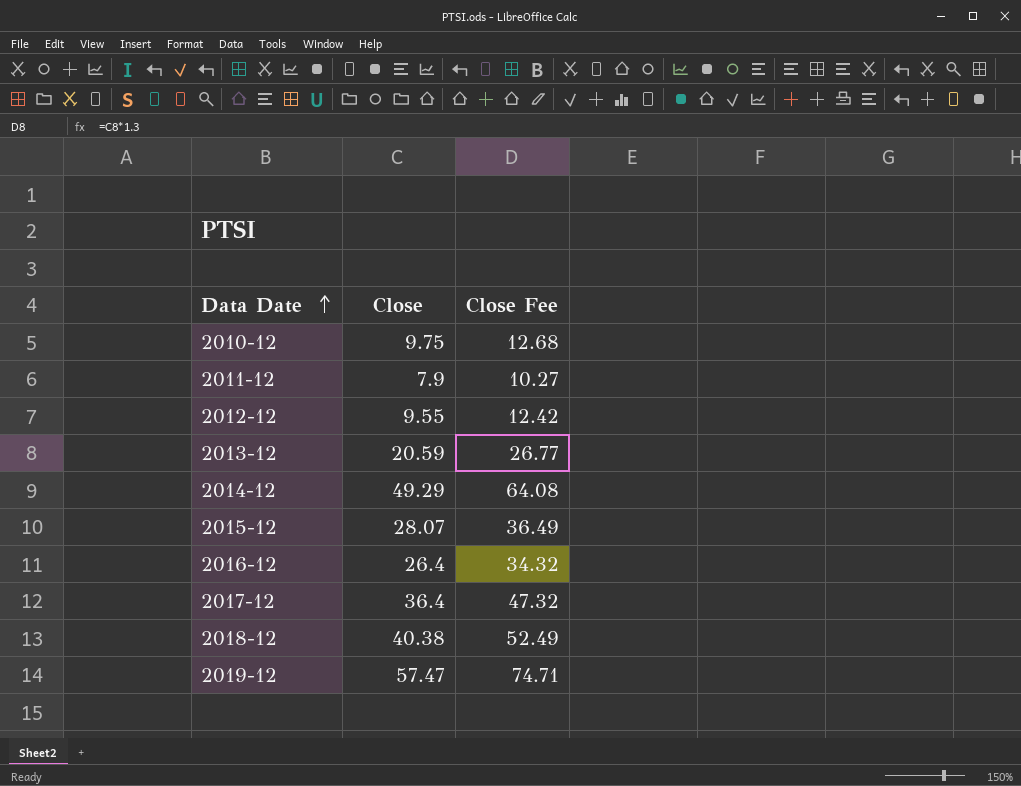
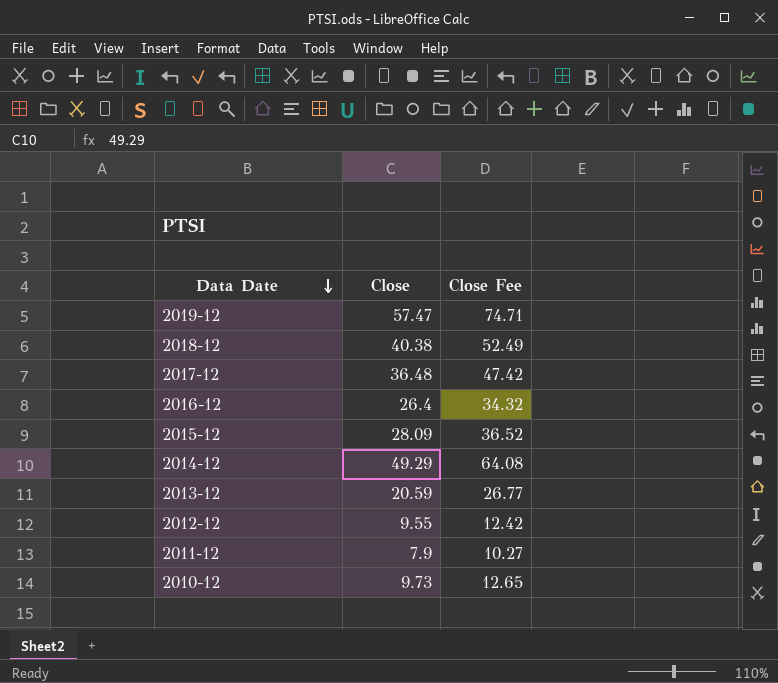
row order: Data Date ascending -> Data Date descending
2017-12 | Close: 36.4 -> 36.48
2017-12 | Close Fee: 47.32 -> 47.42
2015-12 | Close: 28.07 -> 28.09
2015-12 | Close Fee: 36.49 -> 36.52
2010-12 | Close: 9.75 -> 9.73
2010-12 | Close Fee: 12.68 -> 12.65

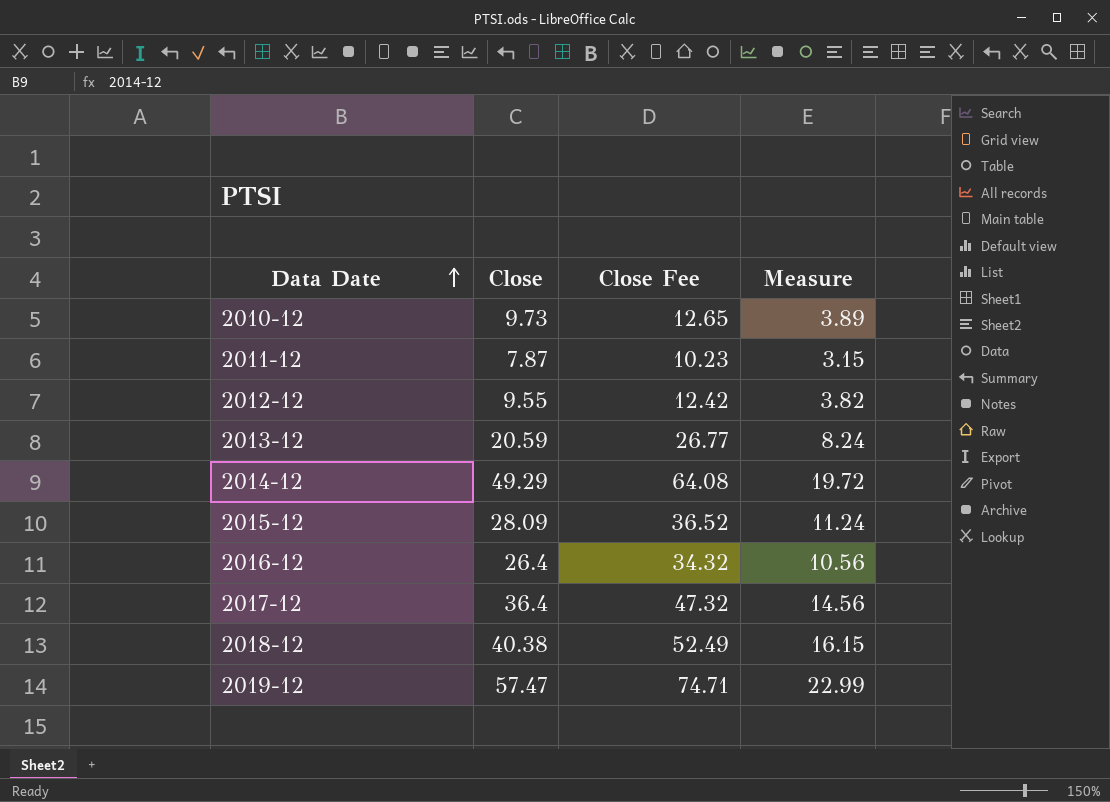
row order: Data Date descending -> Data Date ascending
column Measure | formula: none -> [Close] * 0.4
2011-12 | Close: 7.9 -> 7.87
2011-12 | Close Fee: 10.27 -> 10.23
2017-12 | Close: 36.48 -> 36.4
2017-12 | Close Fee: 47.42 -> 47.32

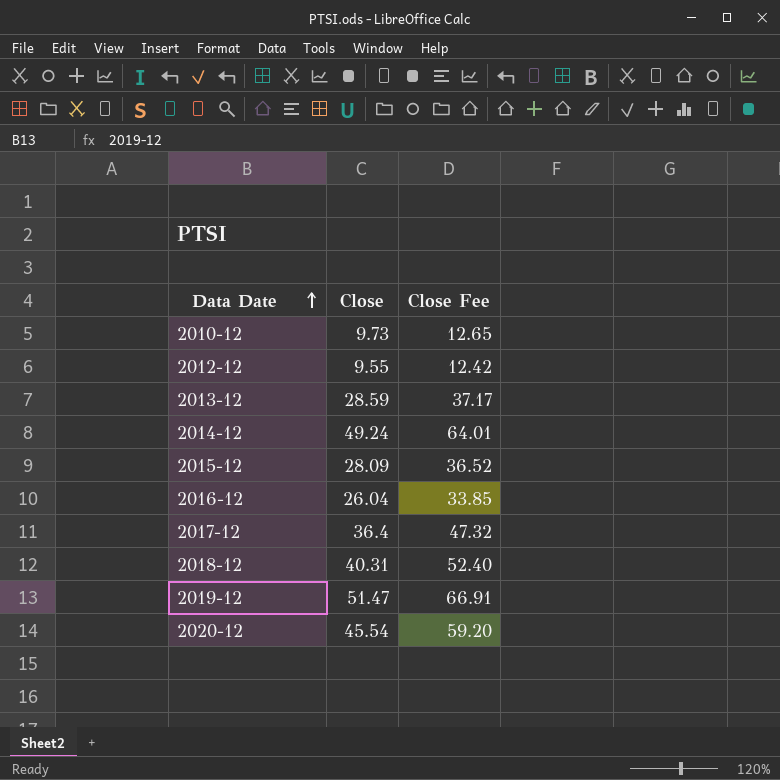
column Measure | formula: [Close] * 0.4 -> none
row 2011-12: 7.87 | 10.23 | 3.15 -> none
2013-12 | Close: 20.59 -> 28.59
2013-12 | Close Fee: 26.77 -> 37.17
2014-12 | Close: 49.29 -> 49.24
2014-12 | Close Fee: 64.08 -> 64.01
2016-12 | Close: 26.4 -> 26.04
2016-12 | Close Fee: 34.32 -> 33.85
2018-12 | Close: 40.38 -> 40.31
2018-12 | Close Fee: 52.49 -> 52.40
2019-12 | Close: 57.47 -> 51.47
2019-12 | Close Fee: 74.71 -> 66.91
row 2020-12: none -> 45.54 | 59.20

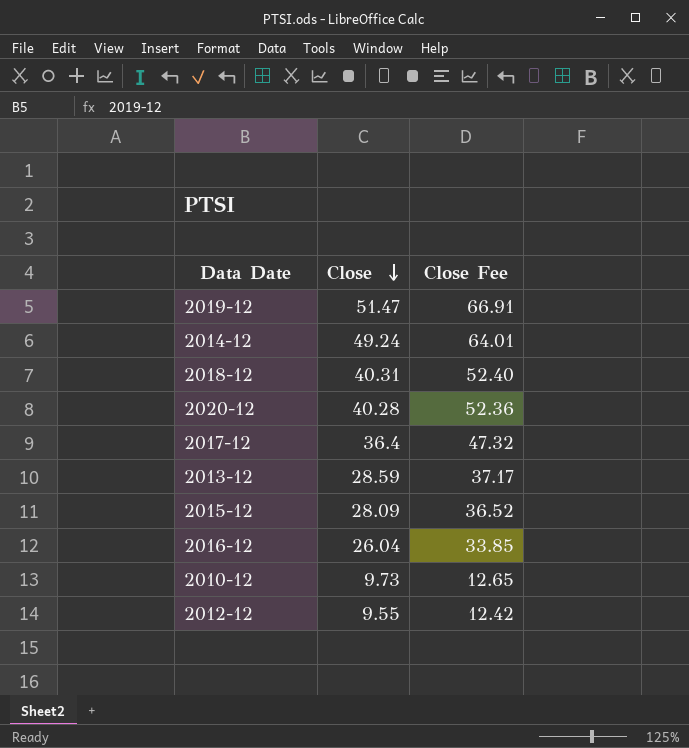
row order: Data Date ascending -> Close descending
2020-12 | Close: 45.54 -> 40.28
2020-12 | Close Fee: 59.20 -> 52.36

